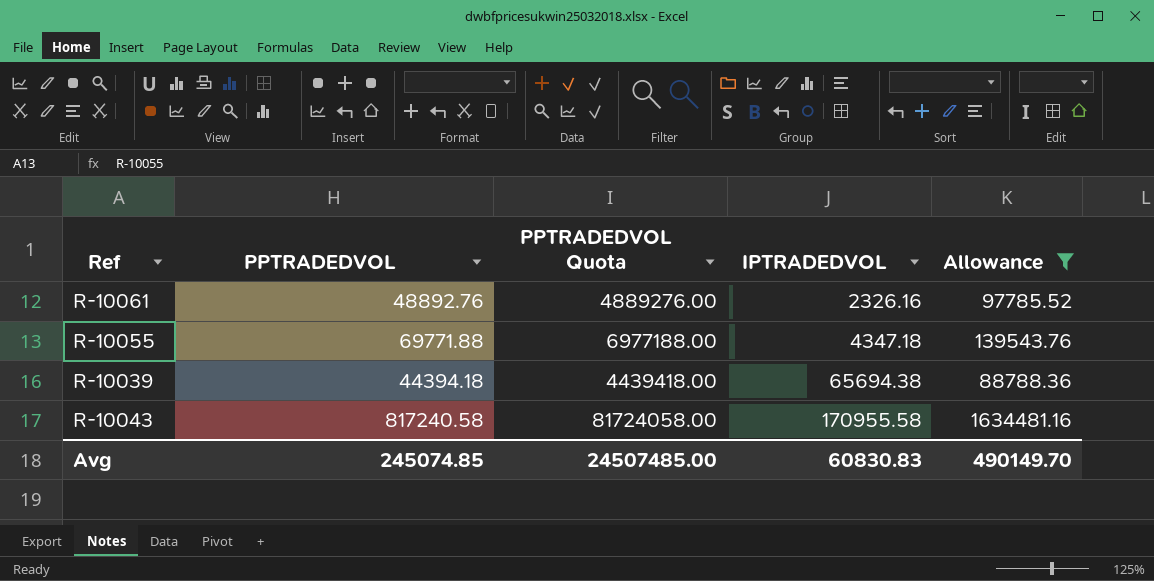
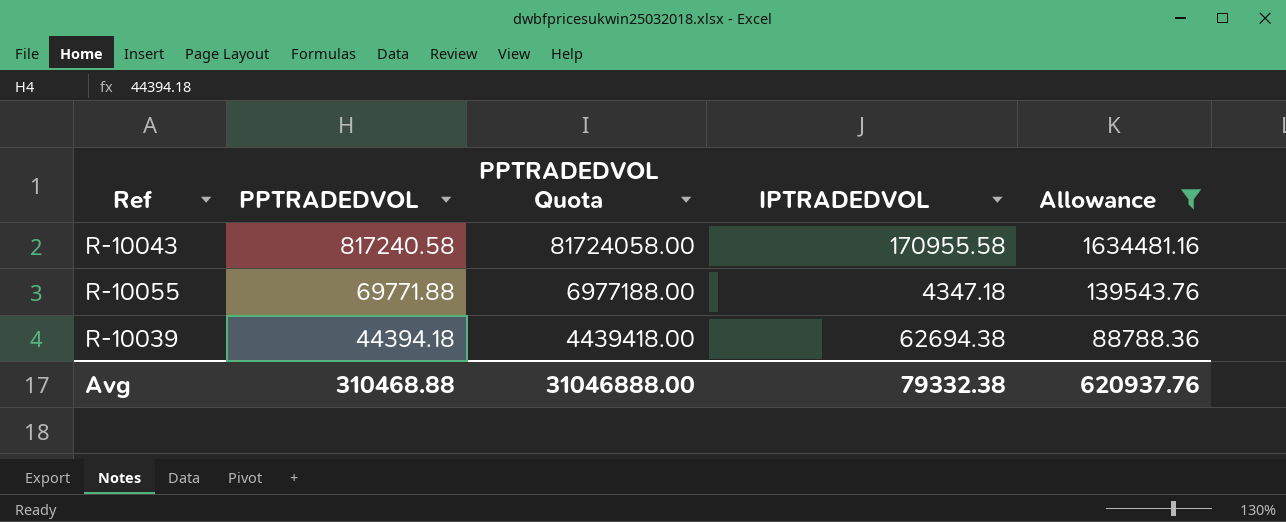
row order: IPTRADEDVOL ascending -> PPTRADEDVOL descending
row R-10061: 48892.76 | 4889276.00 | 2326.16 | 97785.52 -> none
R-10039 | IPTRADEDVOL: 65694.38 -> 62694.38
Avg | PPTRADEDVOL: 245074.85 -> 310468.88
Avg | PPTRADEDVOL Quota: 24507485.00 -> 31046888.00
Avg | IPTRADEDVOL: 60830.83 -> 79332.38
Avg | Allowance: 490149.70 -> 620937.76

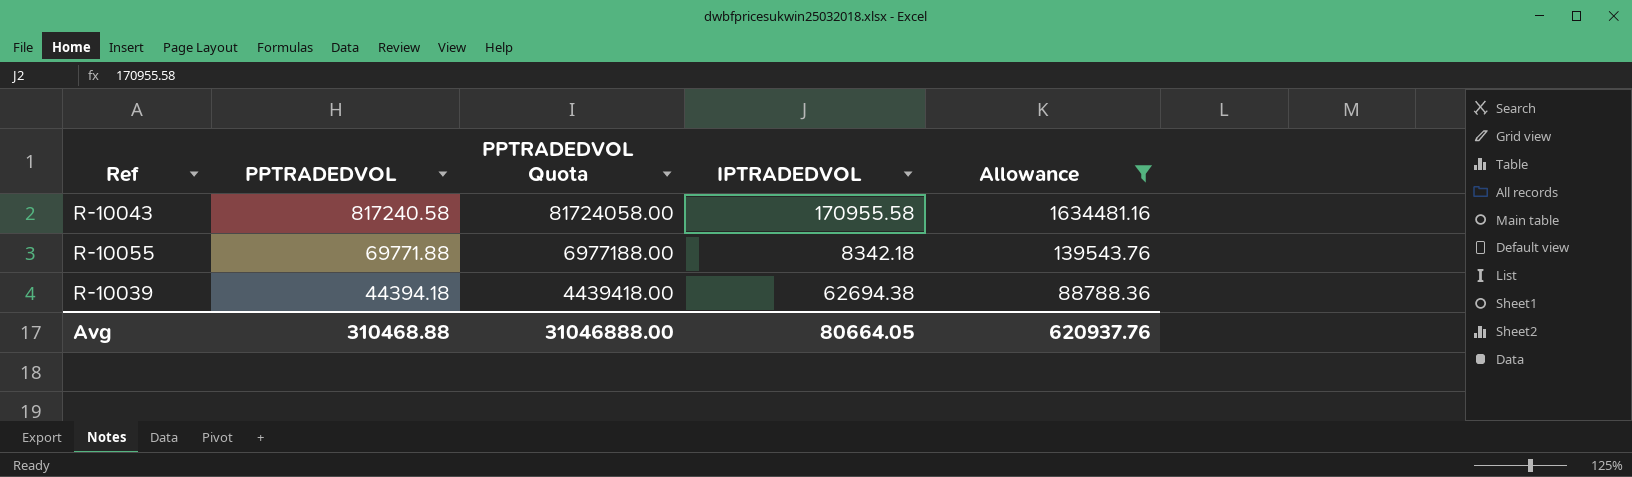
R-10055 | IPTRADEDVOL: 4347.18 -> 8342.18
Avg | IPTRADEDVOL: 79332.38 -> 80664.05

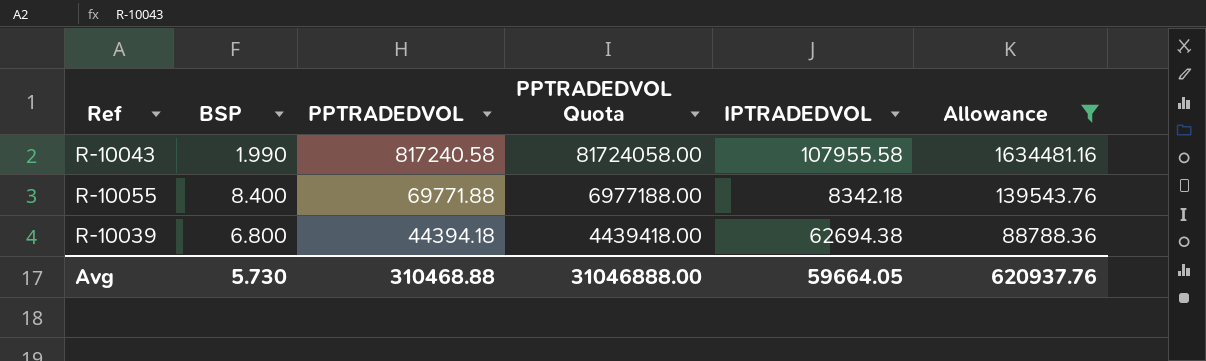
column BSP | position: none -> 2
R-10043 | IPTRADEDVOL: 170955.58 -> 107955.58
Avg | IPTRADEDVOL: 80664.05 -> 59664.05

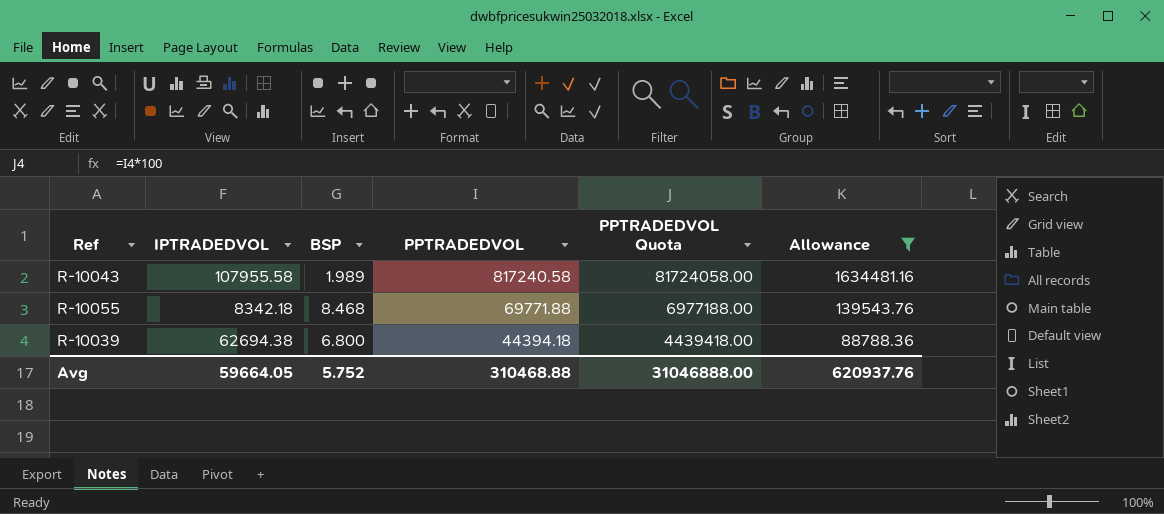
column IPTRADEDVOL | position: 5 -> 2
R-10043 | BSP: 1.990 -> 1.989
R-10055 | BSP: 8.400 -> 8.468
Avg | BSP: 5.730 -> 5.752

